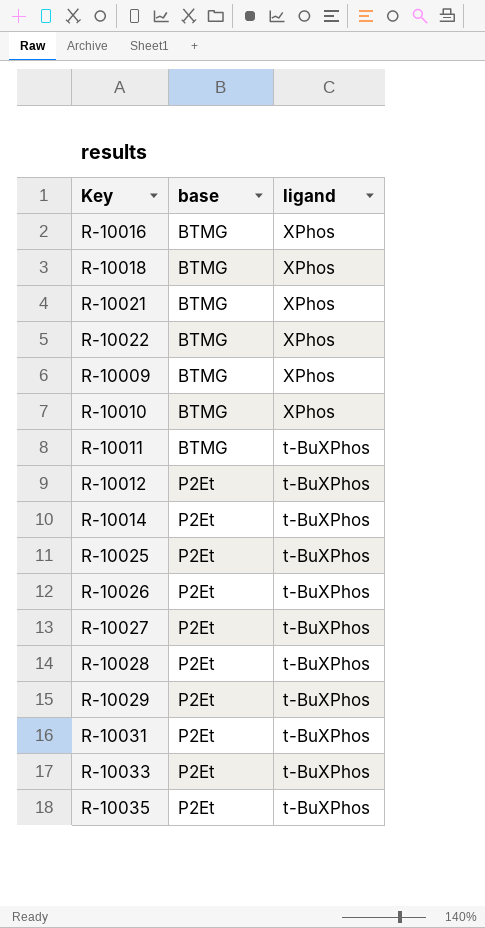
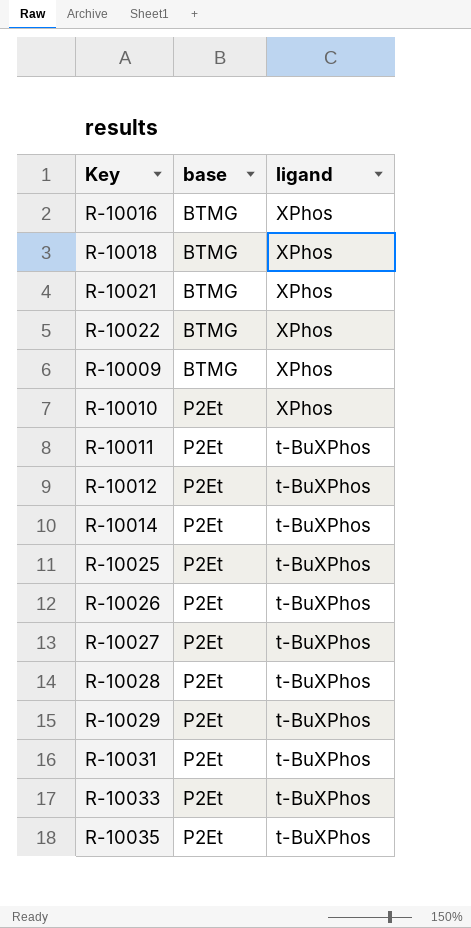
R-10010 | base: BTMG -> P2Et
R-10011 | base: BTMG -> P2Et

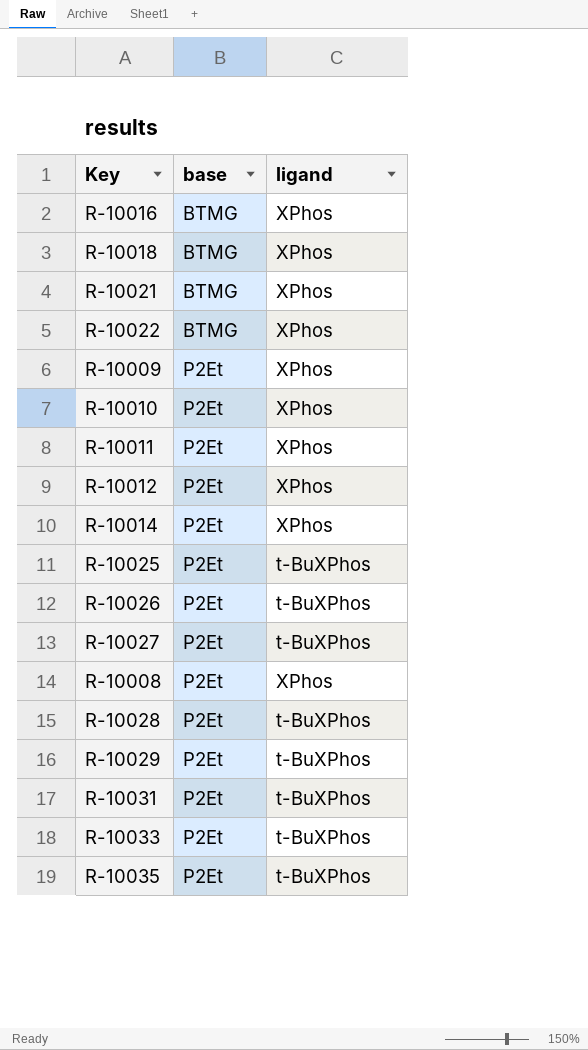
R-10009 | base: BTMG -> P2Et
R-10011 | ligand: t-BuXPhos -> XPhos
R-10012 | ligand: t-BuXPhos -> XPhos
R-10014 | ligand: t-BuXPhos -> XPhos
row R-10008: none -> P2Et | XPhos

